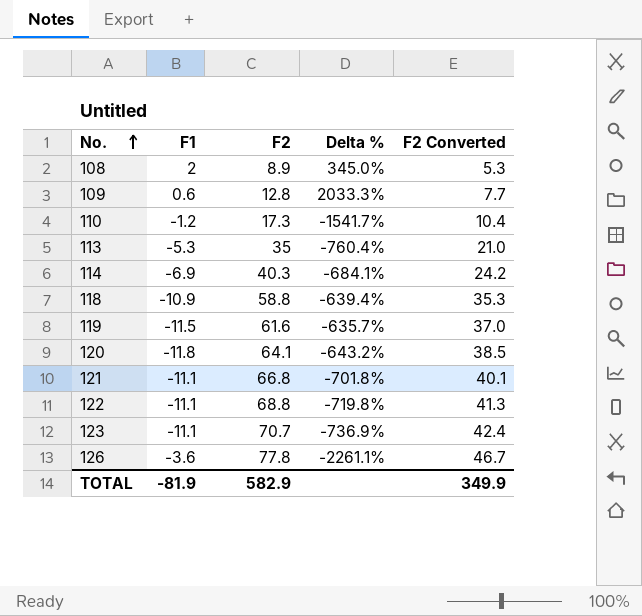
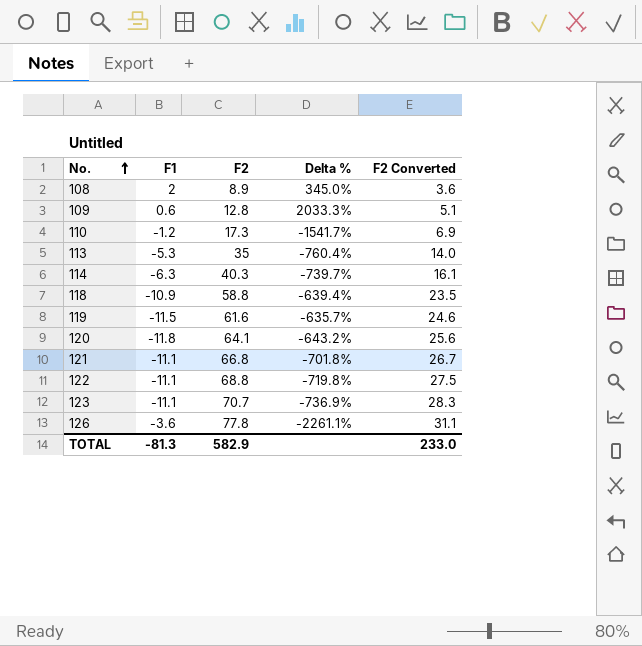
column F2 Converted | formula: [F2] * 0.6 -> [F2] * 0.4
114 | F1: -6.9 -> -6.3
114 | Delta %: -684.1% -> -739.7%
TOTAL | F1: -81.9 -> -81.3
TOTAL | F2 Converted: 349.9 -> 233.0

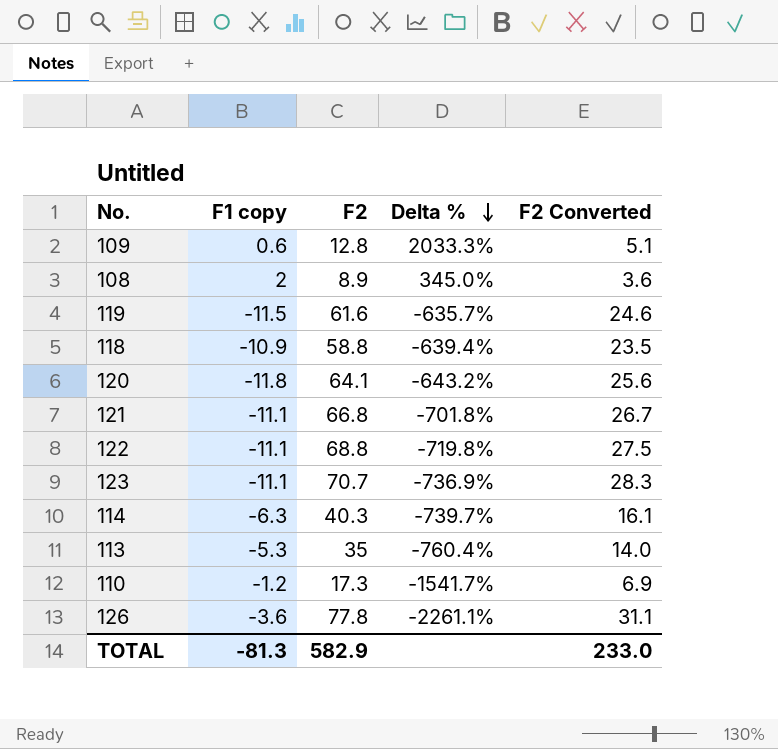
row order: No. ascending -> Delta % descending
column name: F1 -> F1 copy

